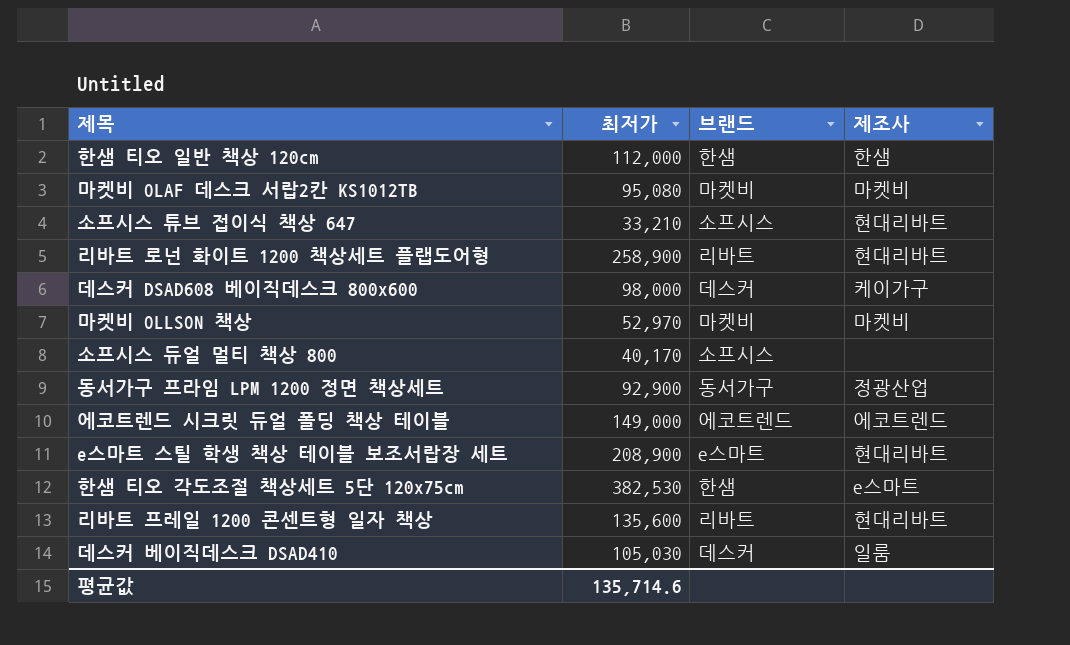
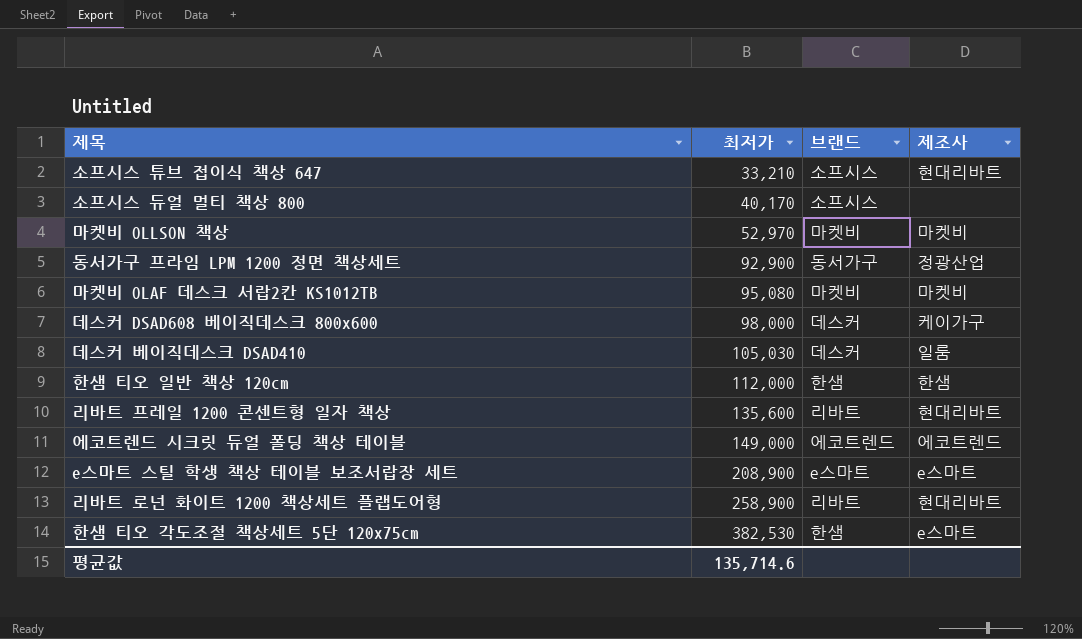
row order: none -> 최저가 ascending
e스마트 스틸 학생 책상 테이블 보조서랍장 세트 | 제조사: 현대리바트 -> e스마트

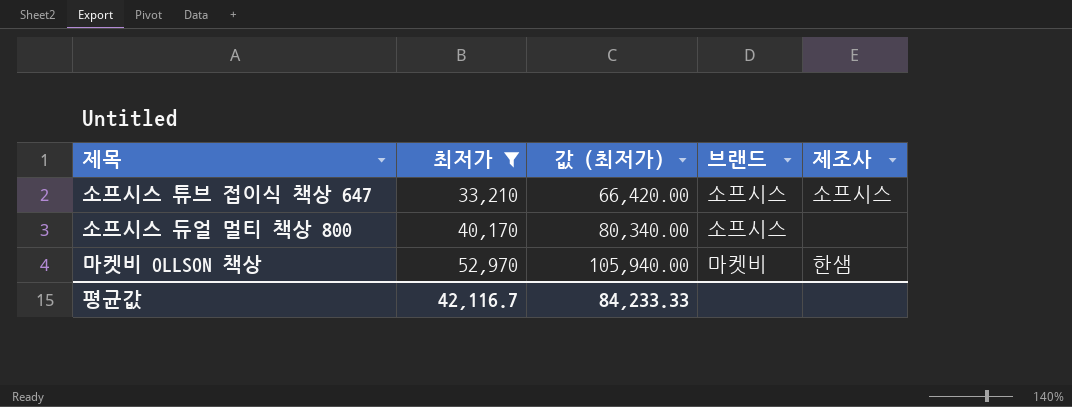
filter: none -> 최저가 <= 52,970
column 값 (최저가) | formula: none -> [최저가] * 2
소프시스 튜브 접이식 책상 647 | 제조사: 현대리바트 -> 소프시스
마켓비 OLLSON 책상 | 제조사: 마켓비 -> 한샘
평균값 | 최저가: 135,714.6 -> 42,116.7

